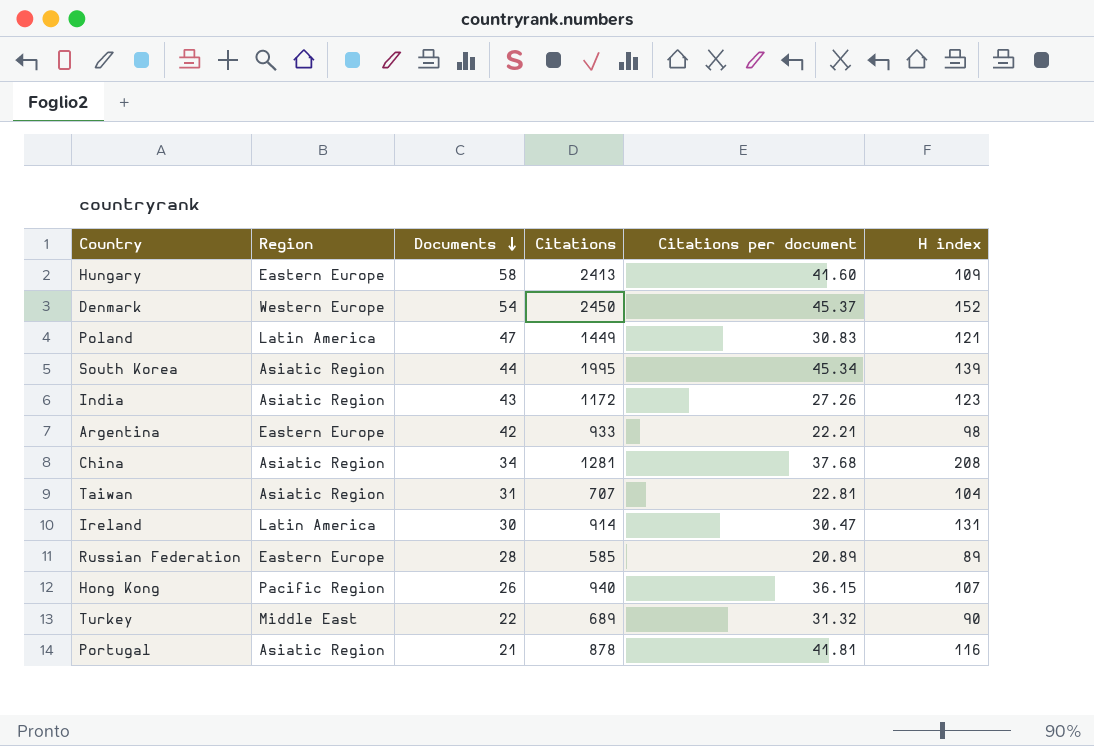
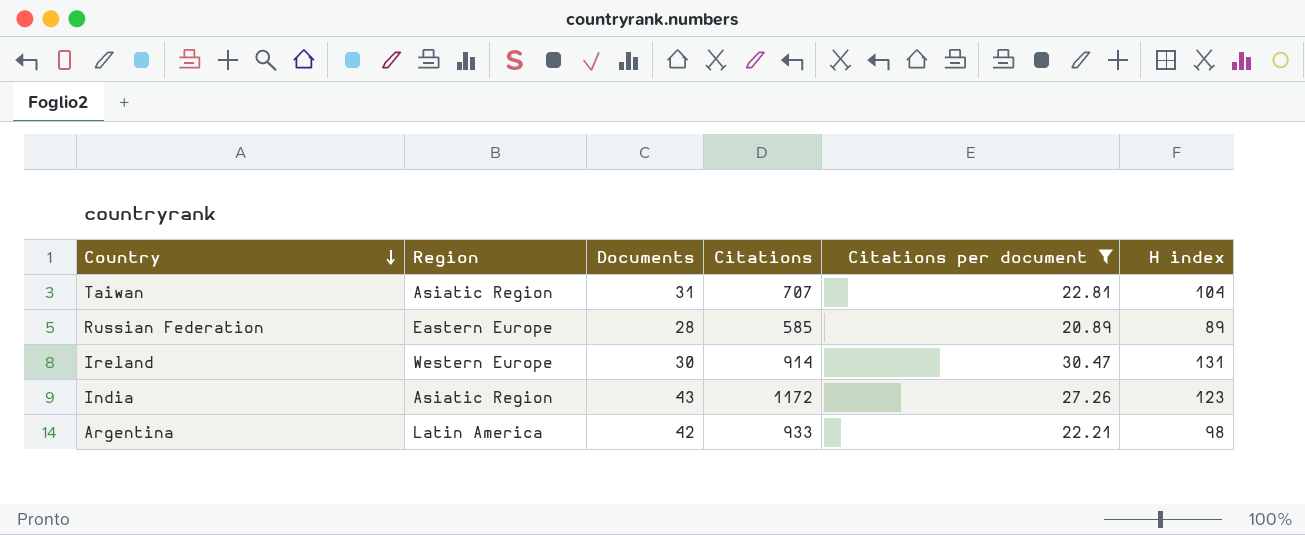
filter: none -> Citations per document <= 30.47
row order: Documents descending -> Country descending
Ireland | Region: Latin America -> Western Europe
Argentina | Region: Eastern Europe -> Latin America

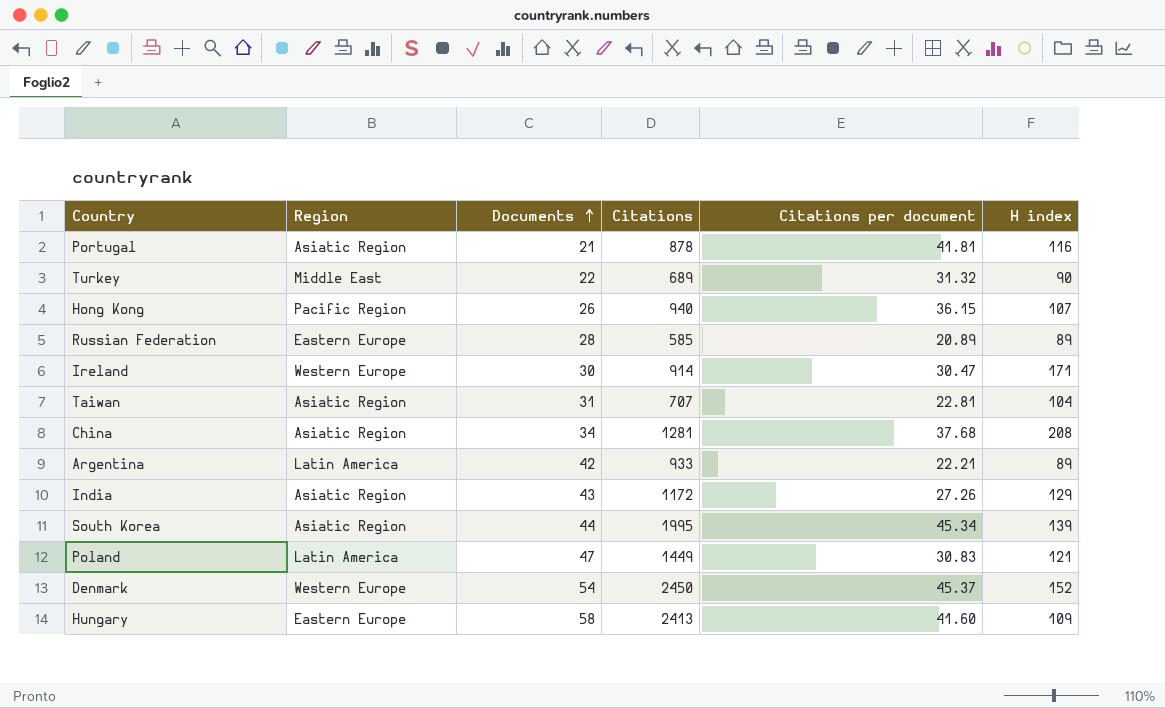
filter: Citations per document <= 30.47 -> none
row order: Country descending -> Documents ascending
Ireland | H index: 131 -> 171
Argentina | H index: 98 -> 89
India | H index: 123 -> 129

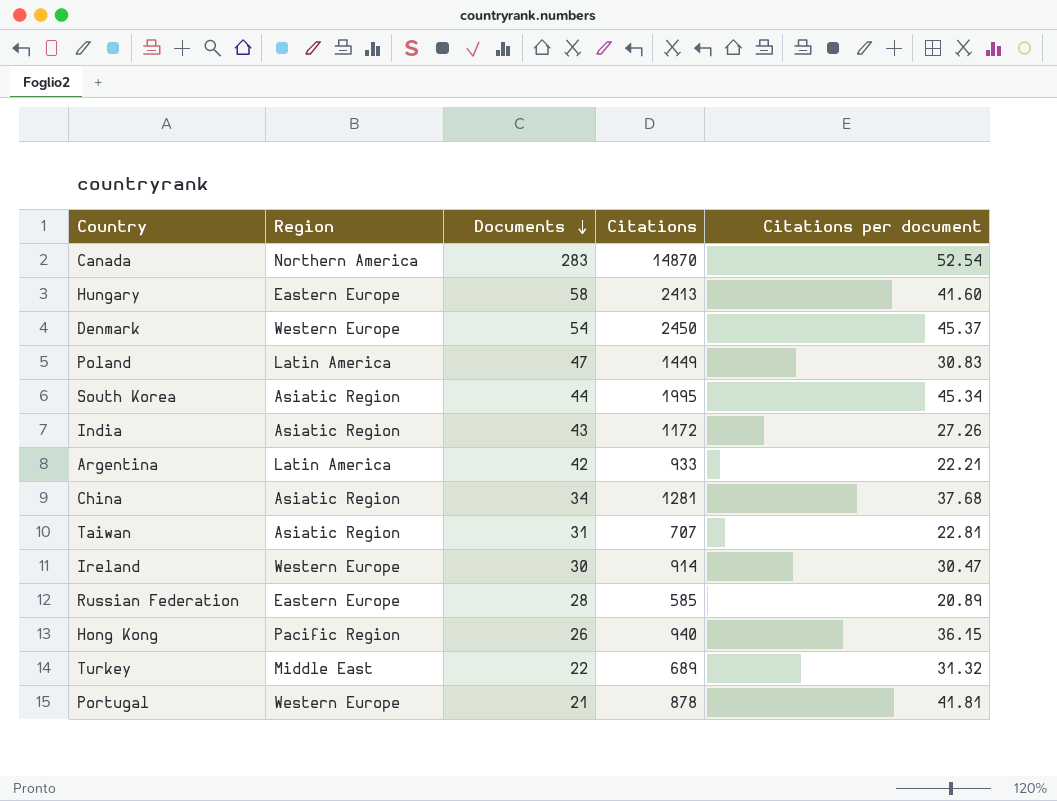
row order: Documents ascending -> Documents descending
column H index | position: 6 -> none
row Canada: none -> Northern America | 283 | 14870 | 52.54
Portugal | Region: Asiatic Region -> Western Europe

